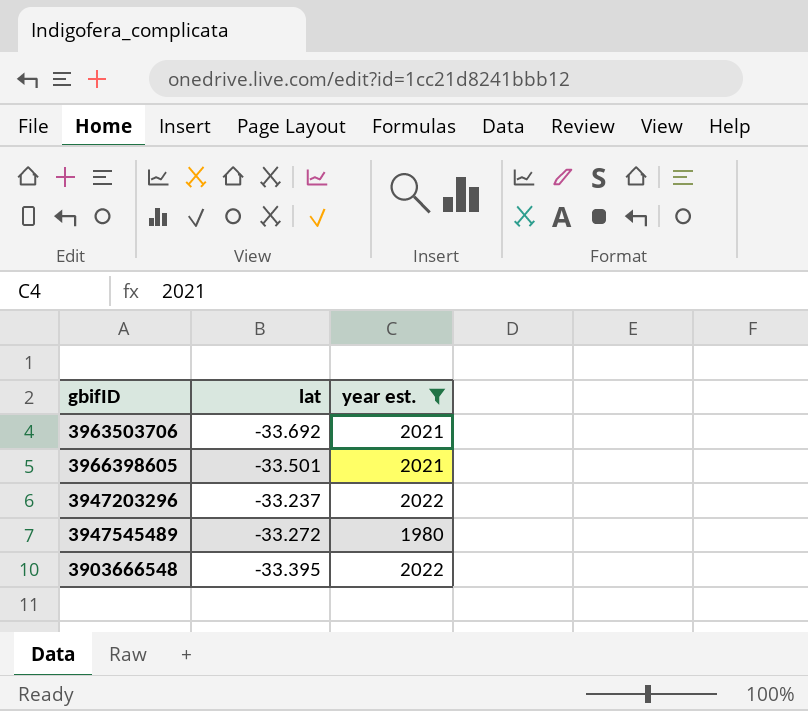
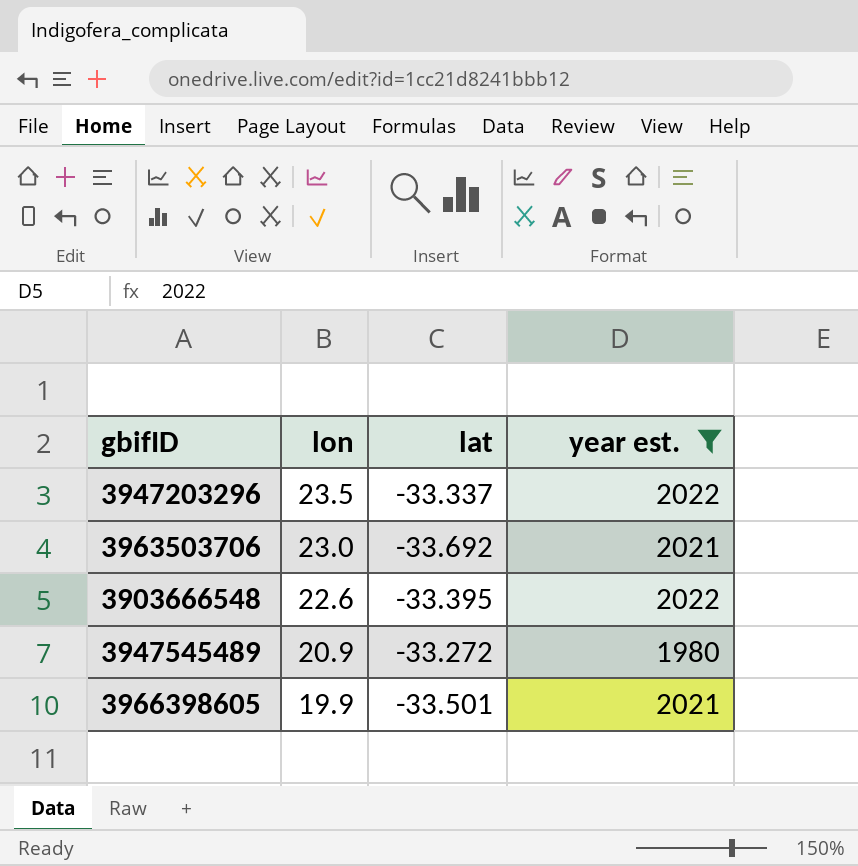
row order: none -> lon descending
column lon | position: none -> 2
3947203296 | lat: -33.237 -> -33.337

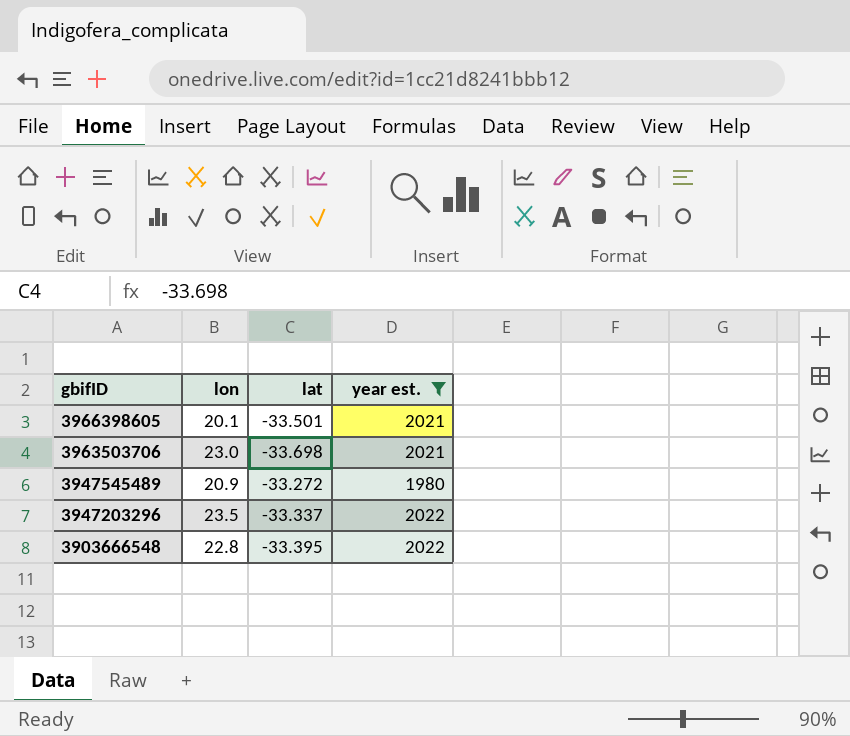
row order: lon descending -> gbifID descending
3966398605 | lon: 19.9 -> 20.1
3963503706 | lat: -33.692 -> -33.698
3903666548 | lon: 22.6 -> 22.8

